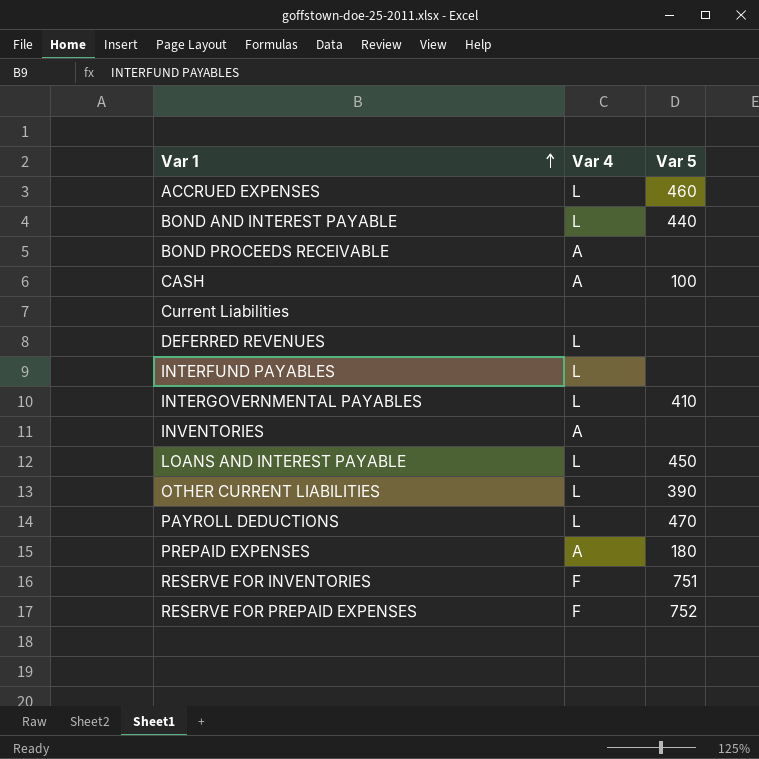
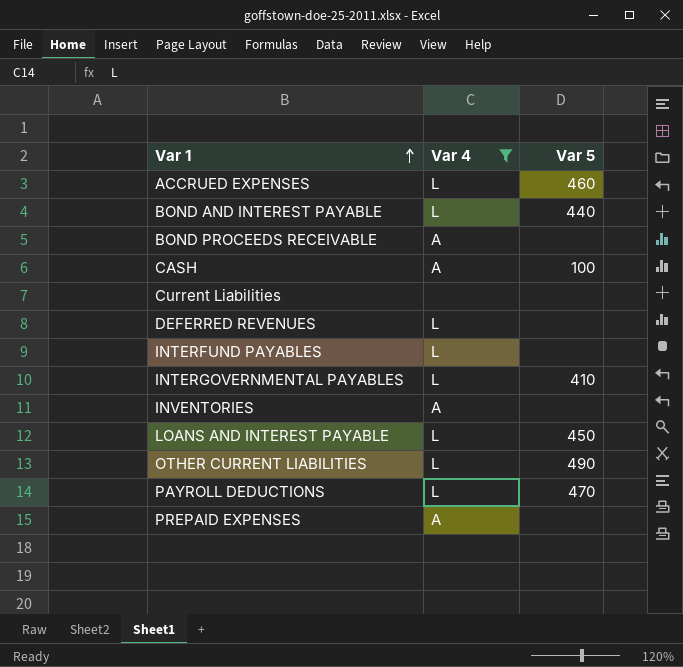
filter: none -> Var 4 != F
OTHER CURRENT LIABILITIES | Var 5: 390 -> 490
PREPAID EXPENSES | Var 5: 180 -> none

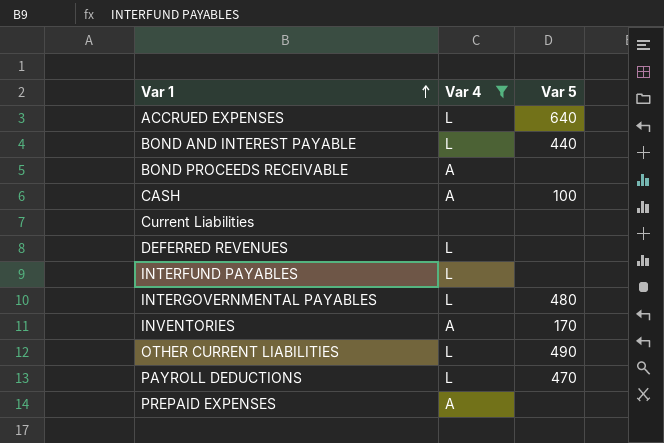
row LOANS AND INTEREST PAYABLE: L | 450 -> none
ACCRUED EXPENSES | Var 5: 460 -> 640
INTERGOVERNMENTAL PAYABLES | Var 5: 410 -> 480
INVENTORIES | Var 5: none -> 170

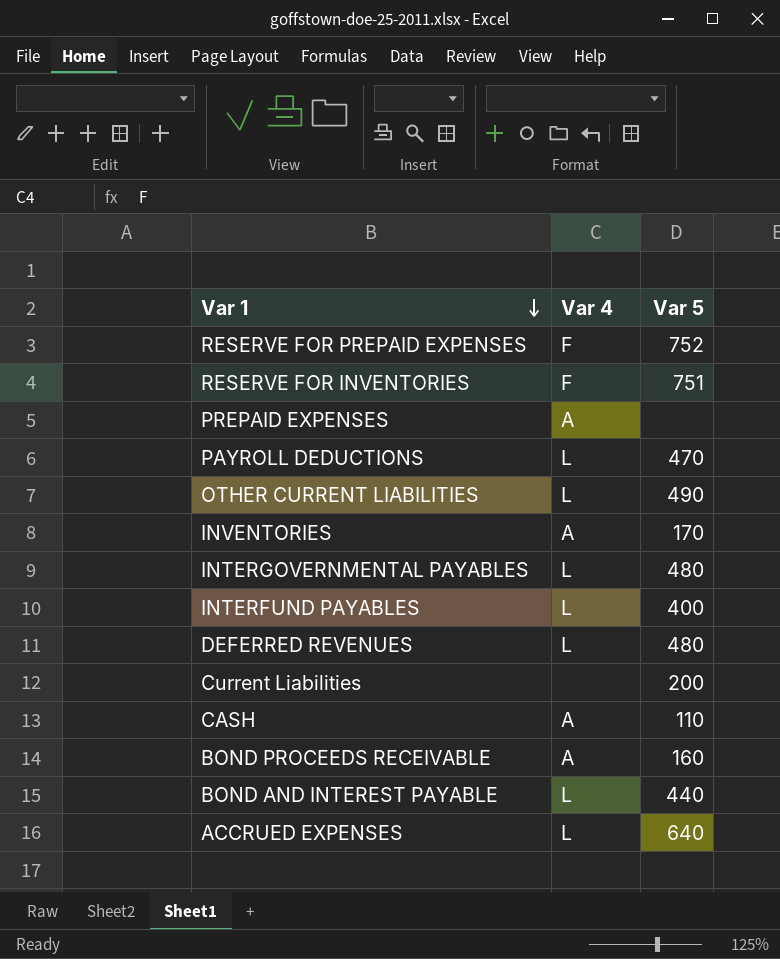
filter: Var 4 != F -> none
row order: Var 1 ascending -> Var 1 descending
INTERFUND PAYABLES | Var 5: none -> 400
DEFERRED REVENUES | Var 5: none -> 480
Current Liabilities | Var 5: none -> 200
CASH | Var 5: 100 -> 110
BOND PROCEEDS RECEIVABLE | Var 5: none -> 160

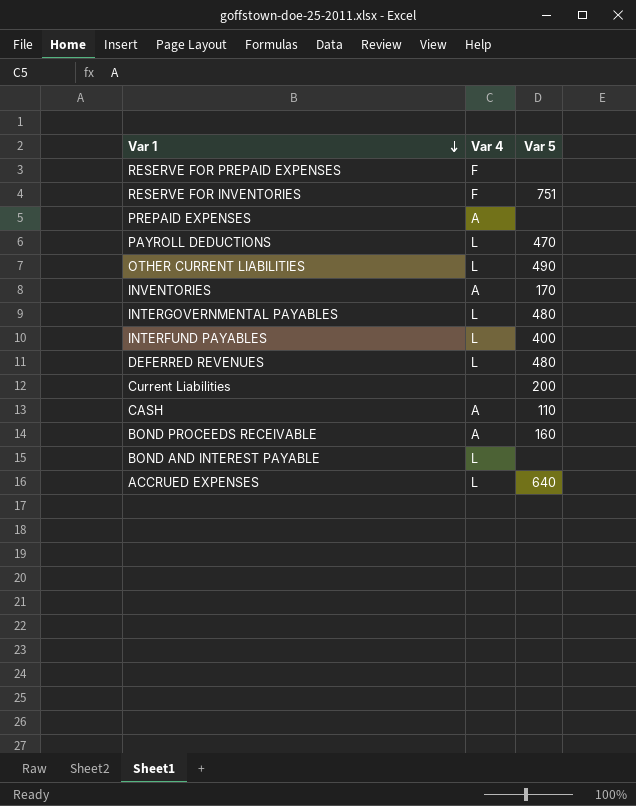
RESERVE FOR PREPAID EXPENSES | Var 5: 752 -> none
BOND AND INTEREST PAYABLE | Var 5: 440 -> none

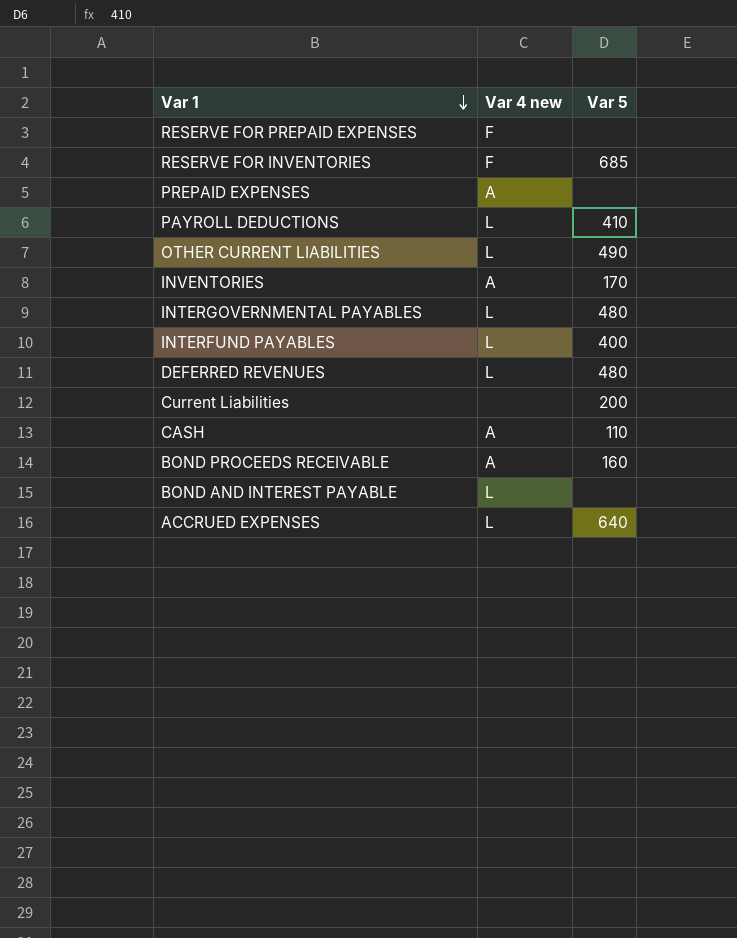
column name: Var 4 -> Var 4 new
RESERVE FOR INVENTORIES | Var 5: 751 -> 685
PAYROLL DEDUCTIONS | Var 5: 470 -> 410

